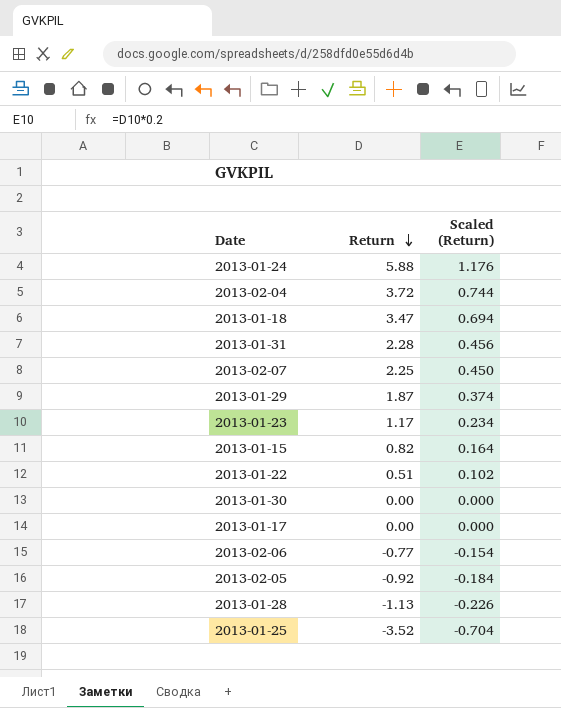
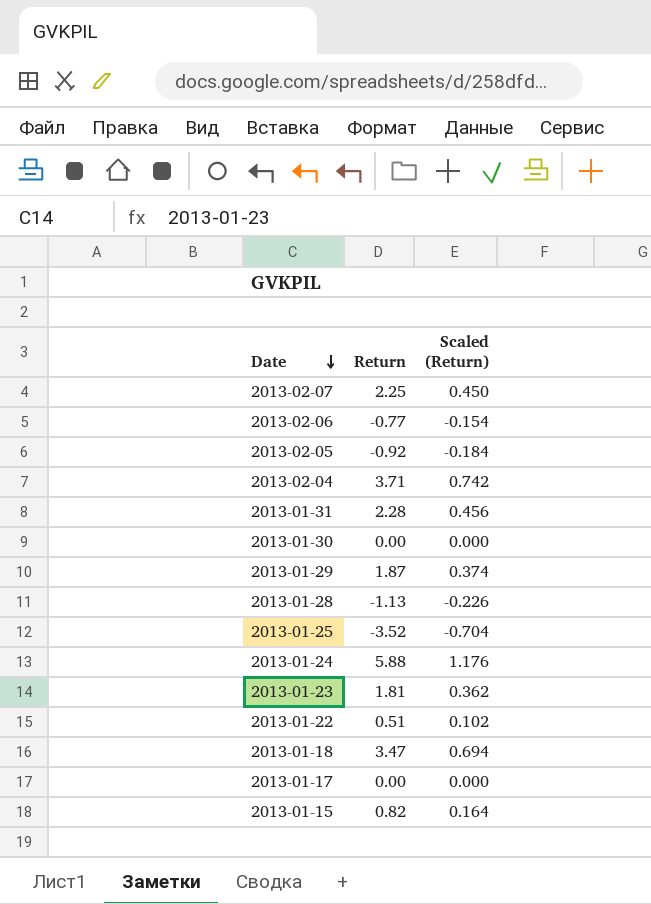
row order: Return descending -> Date descending
2013-02-04 | Return: 3.72 -> 3.71
2013-02-04 | Scaled (Return): 0.744 -> 0.742
2013-01-23 | Return: 1.17 -> 1.81
2013-01-23 | Scaled (Return): 0.234 -> 0.362

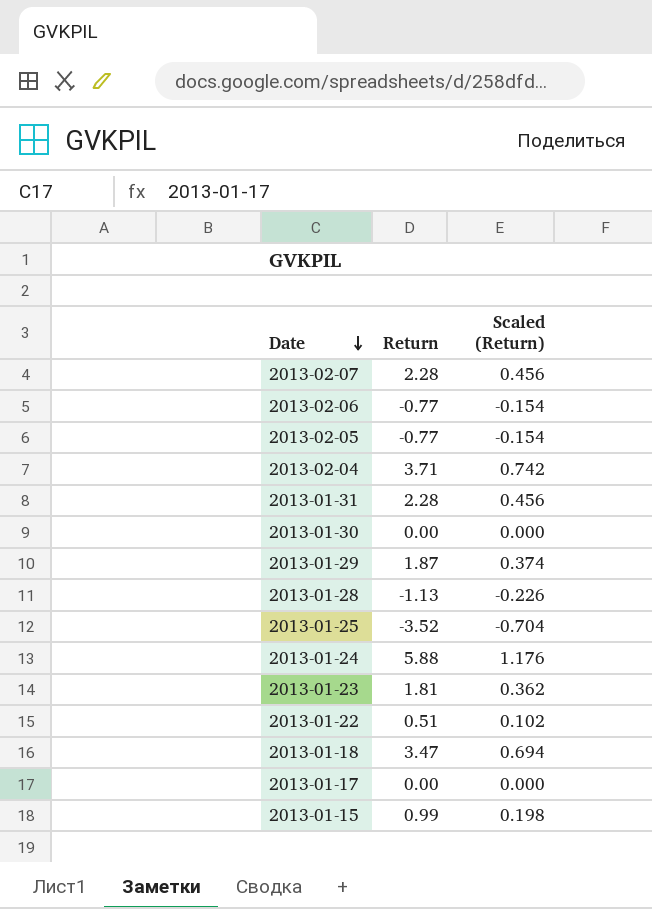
2013-02-07 | Return: 2.25 -> 2.28
2013-02-07 | Scaled (Return): 0.450 -> 0.456
2013-02-05 | Return: -0.92 -> -0.77
2013-02-05 | Scaled (Return): -0.184 -> -0.154
2013-01-15 | Return: 0.82 -> 0.99
2013-01-15 | Scaled (Return): 0.164 -> 0.198

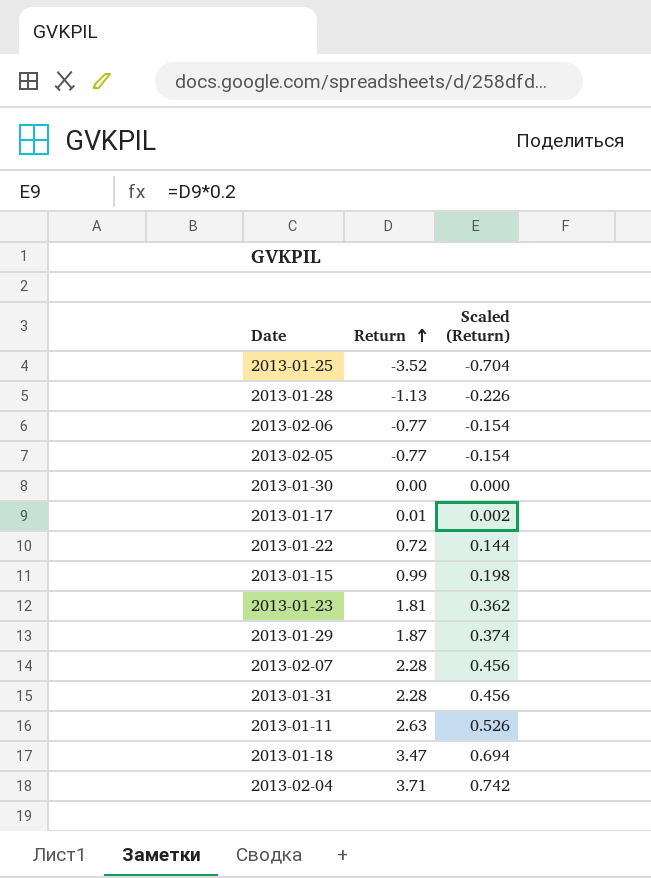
row order: Date descending -> Return ascending
row 2013-01-24: 5.88 | 1.176 -> none
2013-01-17 | Return: 0.00 -> 0.01
2013-01-17 | Scaled (Return): 0.000 -> 0.002
2013-01-22 | Return: 0.51 -> 0.72
2013-01-22 | Scaled (Return): 0.102 -> 0.144
row 2013-01-11: none -> 2.63 | 0.526

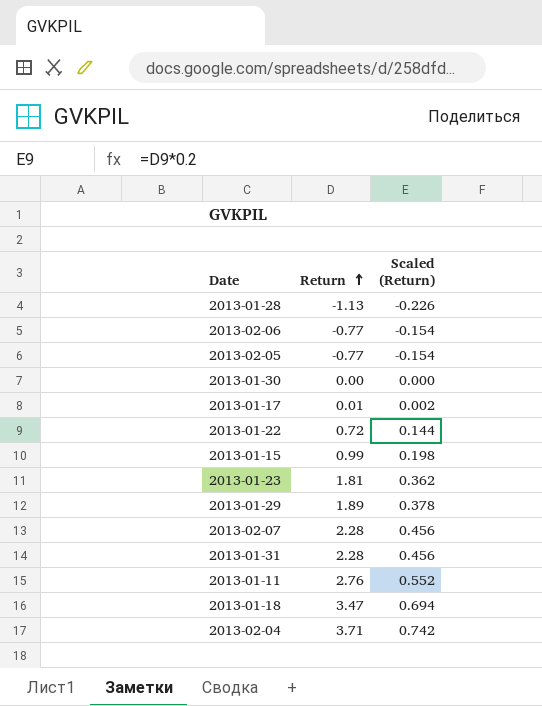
row 2013-01-25: -3.52 | -0.704 -> none
2013-01-29 | Return: 1.87 -> 1.89
2013-01-29 | Scaled (Return): 0.374 -> 0.378
2013-01-11 | Return: 2.63 -> 2.76
2013-01-11 | Scaled (Return): 0.526 -> 0.552

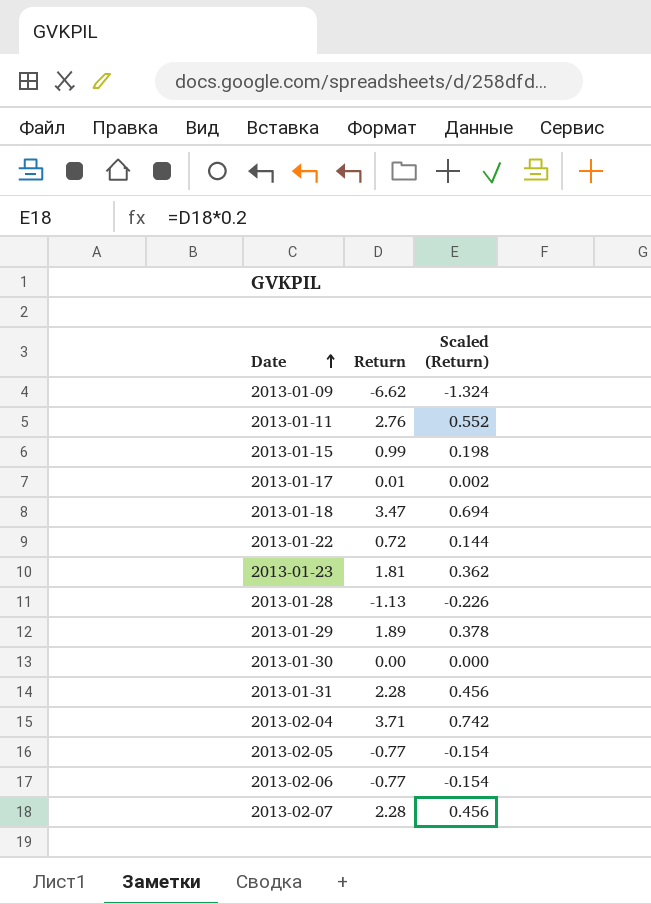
row order: Return ascending -> Date ascending
row 2013-01-09: none -> -6.62 | -1.324

